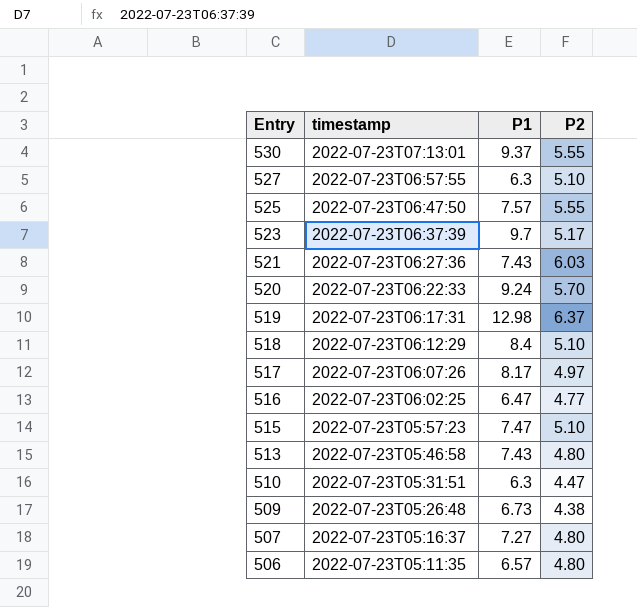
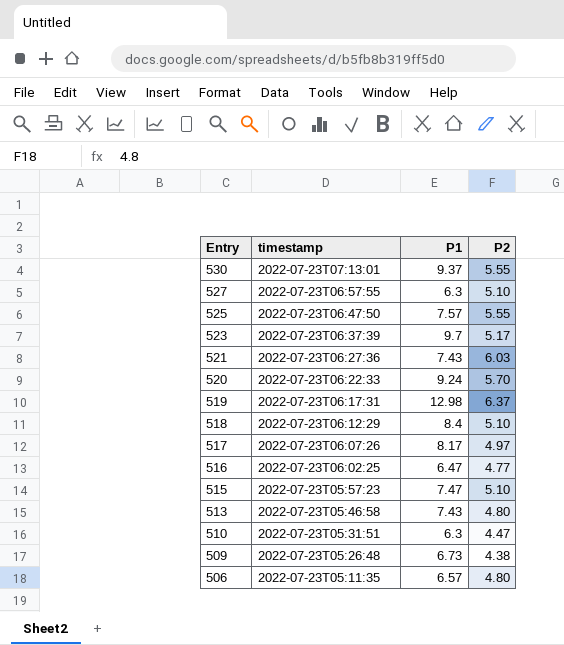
row 507: 2022-07-23T05:16:37 | 7.27 | 4.80 -> none

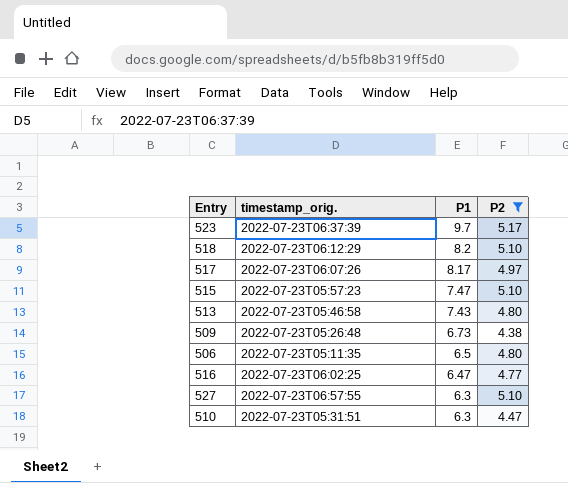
filter: none -> P2 <= 5.17
row order: Entry descending -> P1 descending
column name: timestamp -> timestamp_orig.
518 | P1: 8.4 -> 8.2
506 | P1: 6.57 -> 6.5

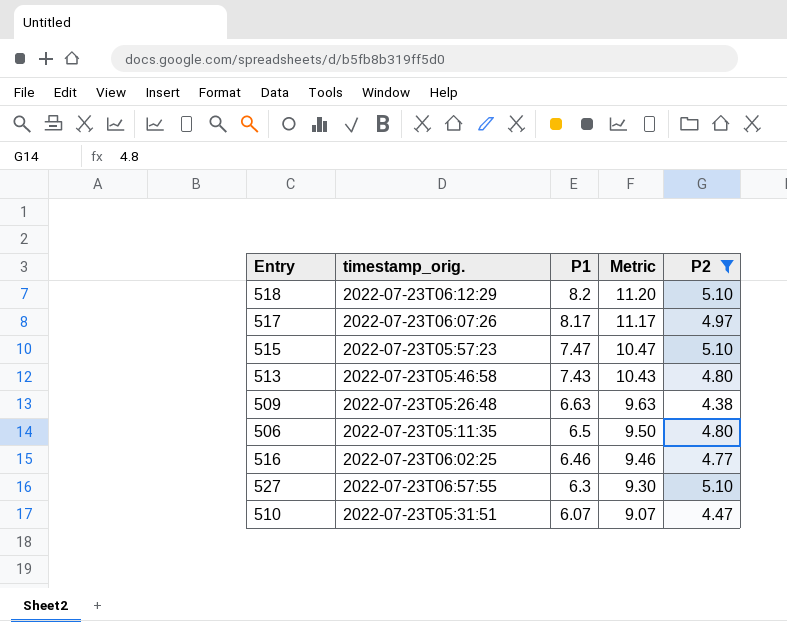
column Metric | formula: none -> [P1] + 3
row 523: 2022-07-23T06:37:39 | 9.7 | 5.17 -> none
509 | P1: 6.73 -> 6.63
516 | P1: 6.47 -> 6.46
510 | P1: 6.3 -> 6.07

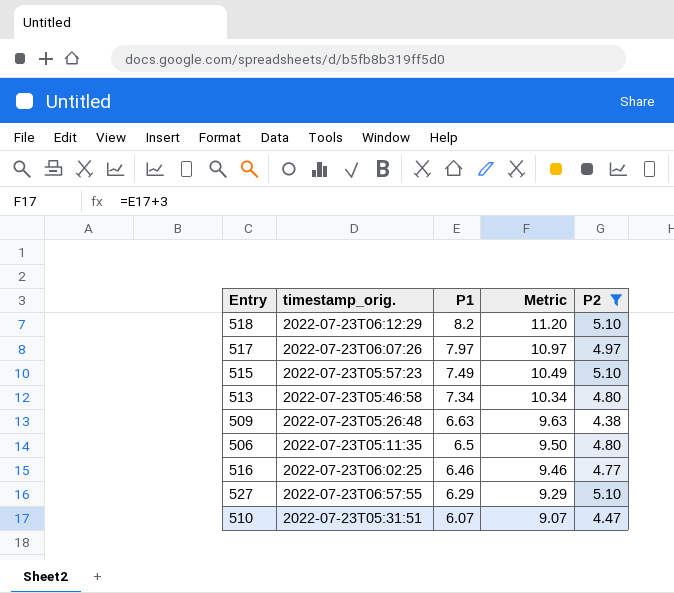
517 | P1: 8.17 -> 7.97
517 | Metric: 11.17 -> 10.97
515 | P1: 7.47 -> 7.49
515 | Metric: 10.47 -> 10.49
513 | P1: 7.43 -> 7.34
513 | Metric: 10.43 -> 10.34
527 | P1: 6.3 -> 6.29
527 | Metric: 9.30 -> 9.29

